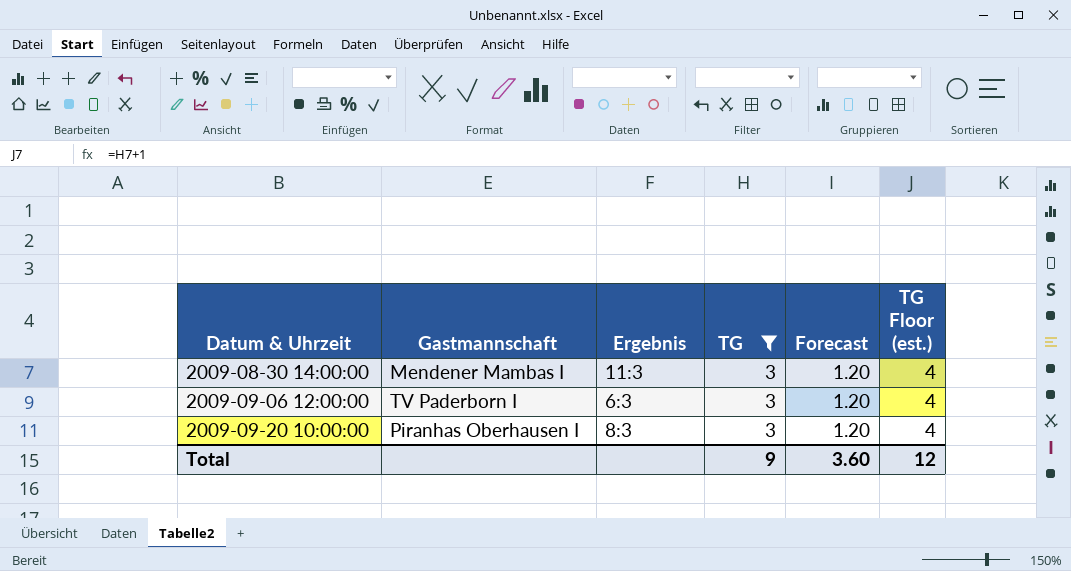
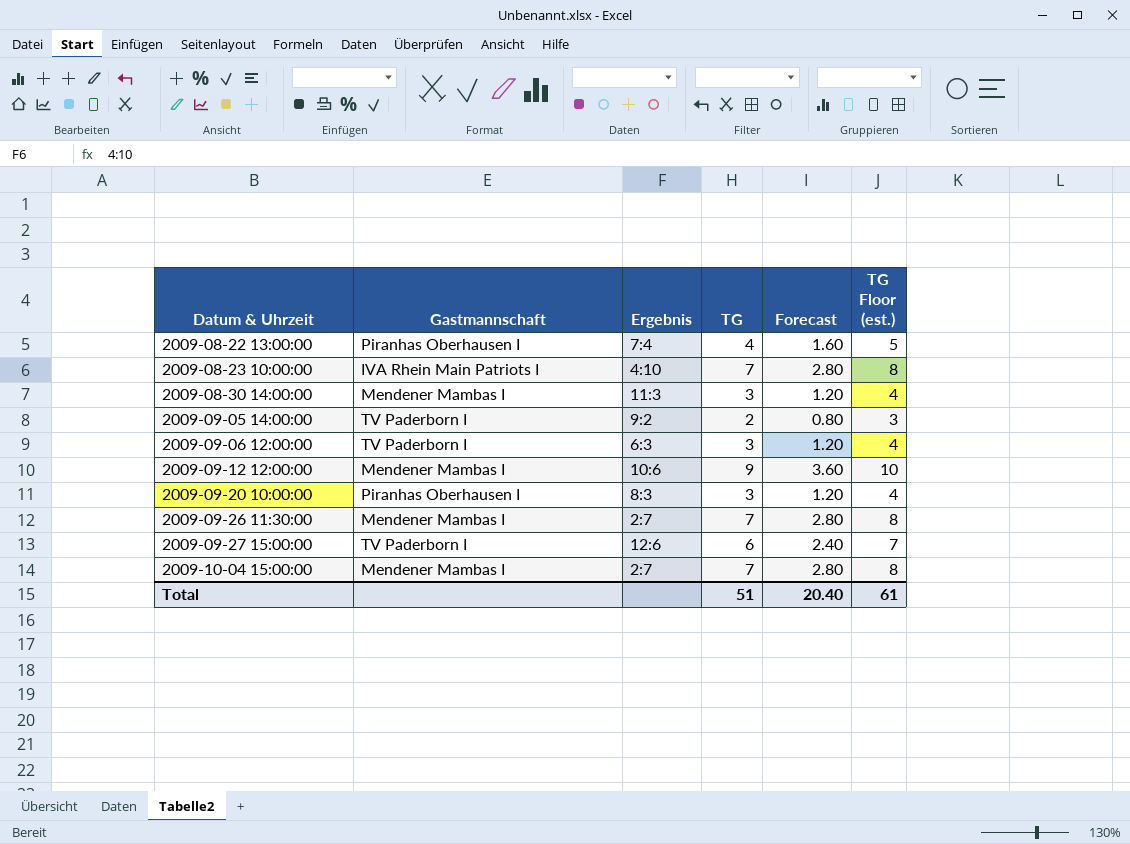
filter: TG = 3 -> none
Total | TG: 9 -> 51
Total | Forecast: 3.60 -> 20.40
Total | TG Floor (est.): 12 -> 61

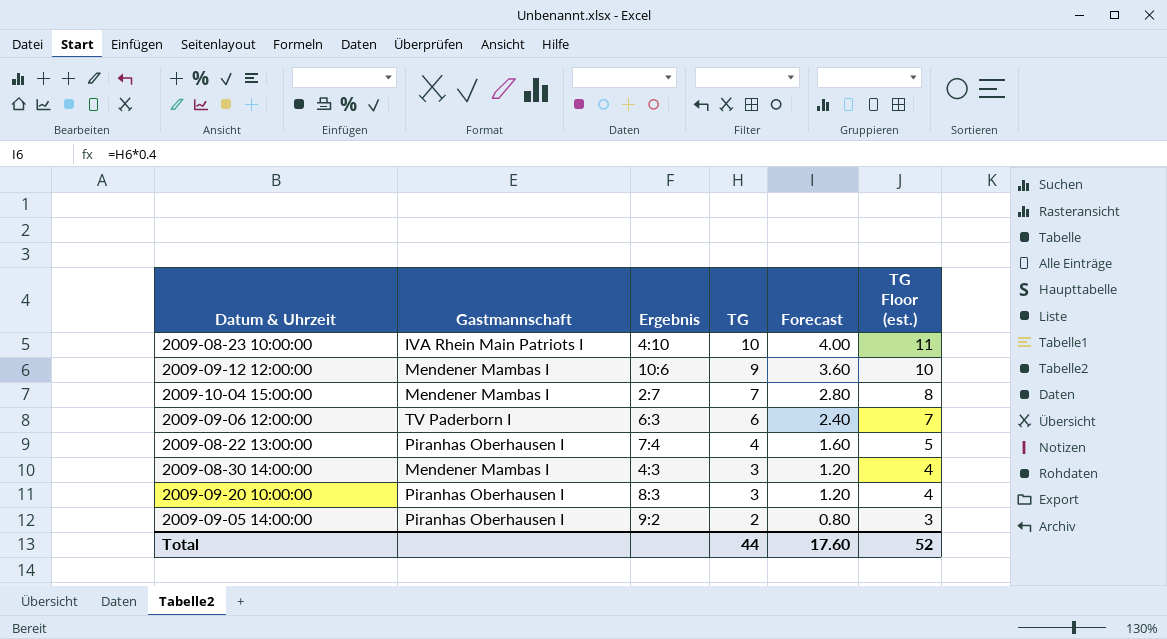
row order: Datum & Uhrzeit ascending -> TG descending
row 2009-09-26 11:30:00: Mendener Mambas I | 2:7 | 7 | 2.80 | 8 -> none
row 2009-09-27 15:00:00: TV Paderborn I | 12:6 | 6 | 2.40 | 7 -> none
2009-08-23 10:00:00 | TG: 7 -> 10
2009-08-23 10:00:00 | Forecast: 2.80 -> 4.00
2009-08-23 10:00:00 | TG Floor (est.): 8 -> 11
2009-09-06 12:00:00 | TG: 3 -> 6
2009-09-06 12:00:00 | Forecast: 1.20 -> 2.40
2009-09-06 12:00:00 | TG Floor (est.): 4 -> 7
2009-08-30 14:00:00 | Ergebnis: 11:3 -> 4:3
2009-09-05 14:00:00 | Gastmannschaft: TV Paderborn I -> Piranhas Oberhausen I
Total | TG: 51 -> 44
Total | Forecast: 20.40 -> 17.60
Total | TG Floor (est.): 61 -> 52

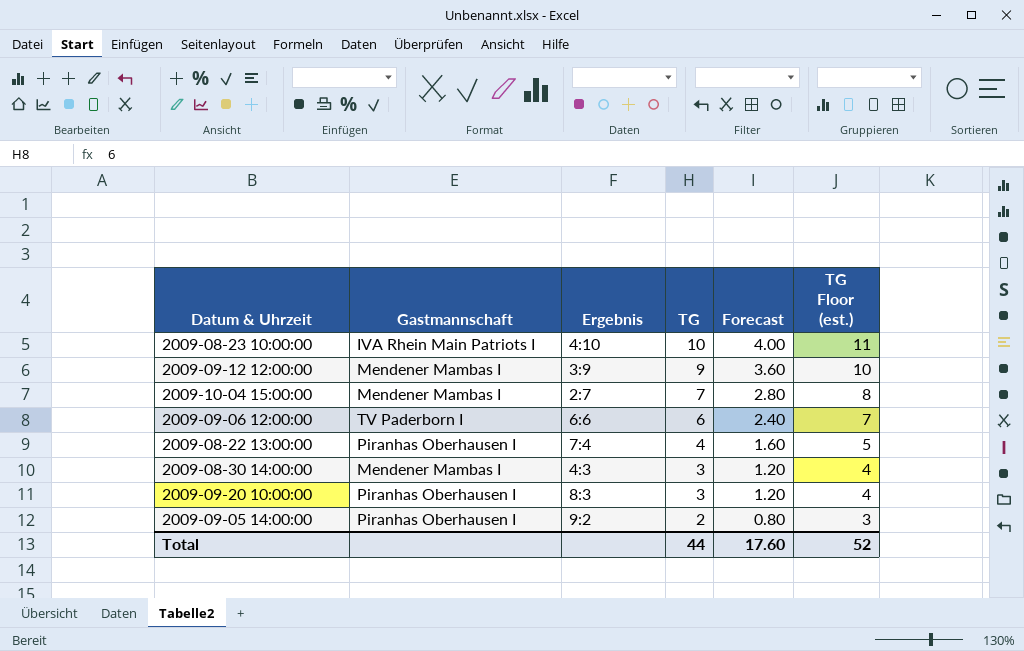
2009-09-12 12:00:00 | Ergebnis: 10:6 -> 3:9
2009-09-06 12:00:00 | Ergebnis: 6:3 -> 6:6

